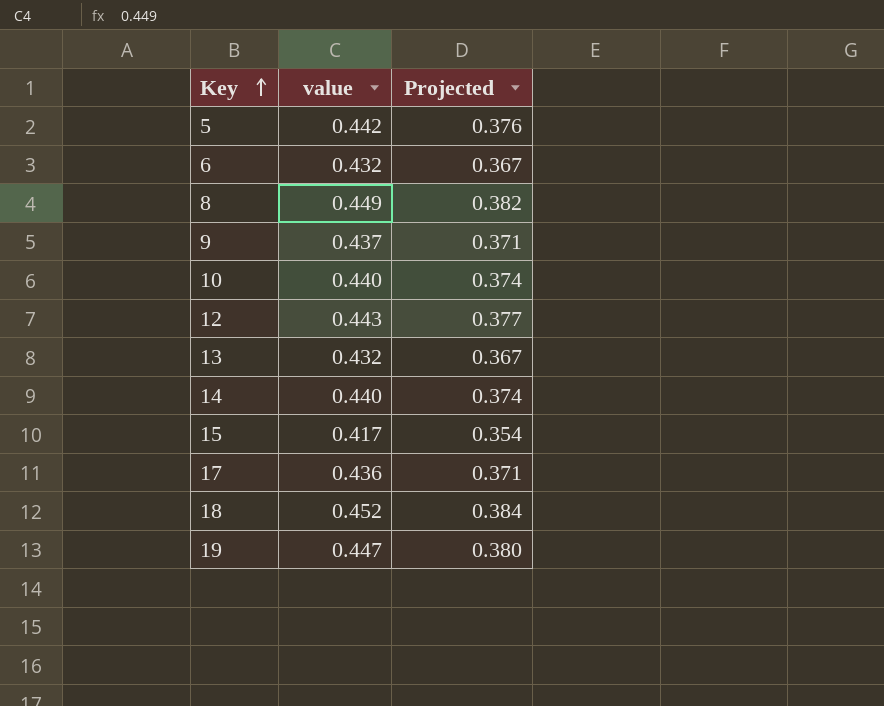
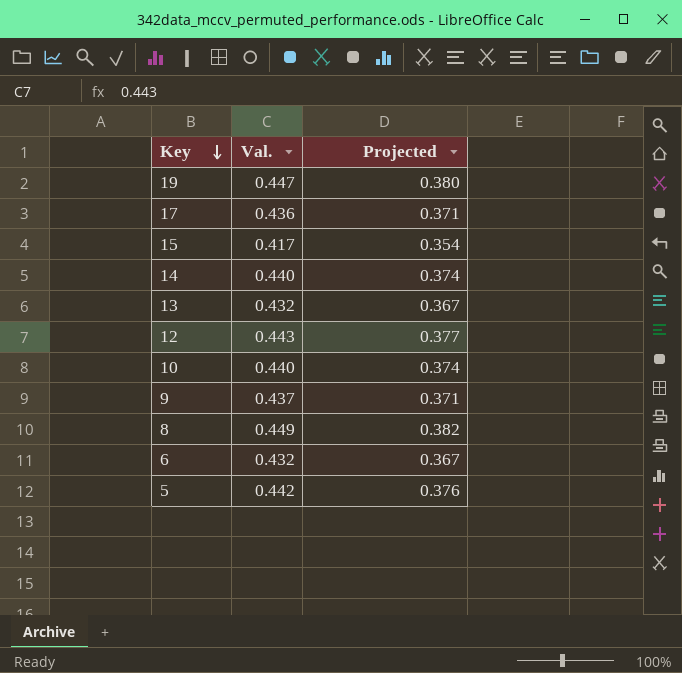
row order: Key ascending -> Key descending
column name: value -> Val.
row 18: 0.452 | 0.384 -> none

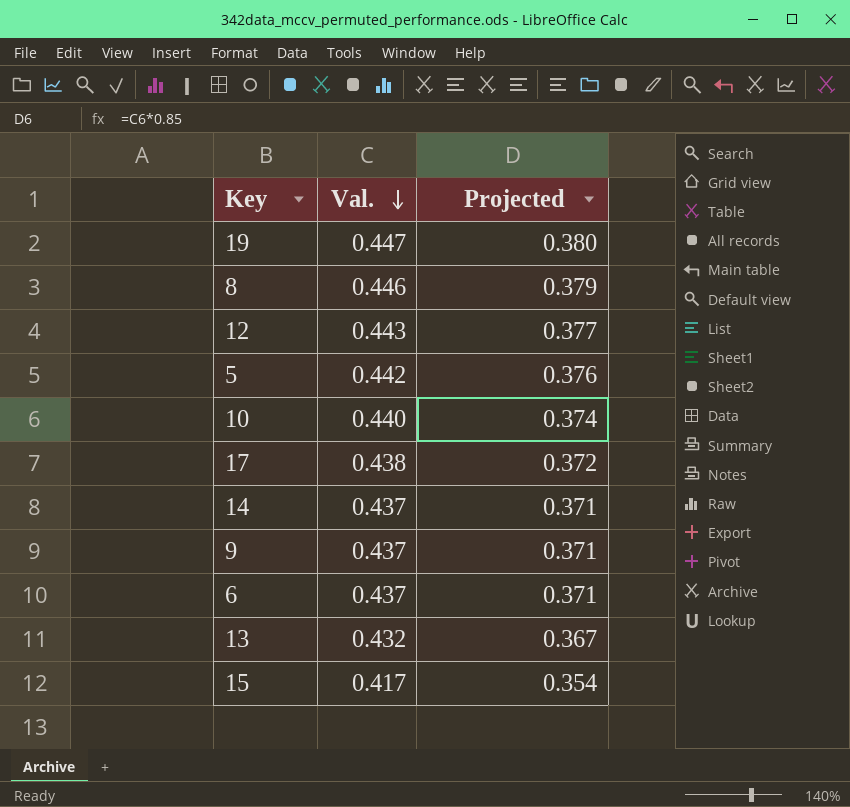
row order: Key descending -> Val. descending
8 | Val.: 0.449 -> 0.446
8 | Projected: 0.382 -> 0.379
17 | Val.: 0.436 -> 0.438
17 | Projected: 0.371 -> 0.372
14 | Val.: 0.440 -> 0.437
14 | Projected: 0.374 -> 0.371
6 | Val.: 0.432 -> 0.437
6 | Projected: 0.367 -> 0.371

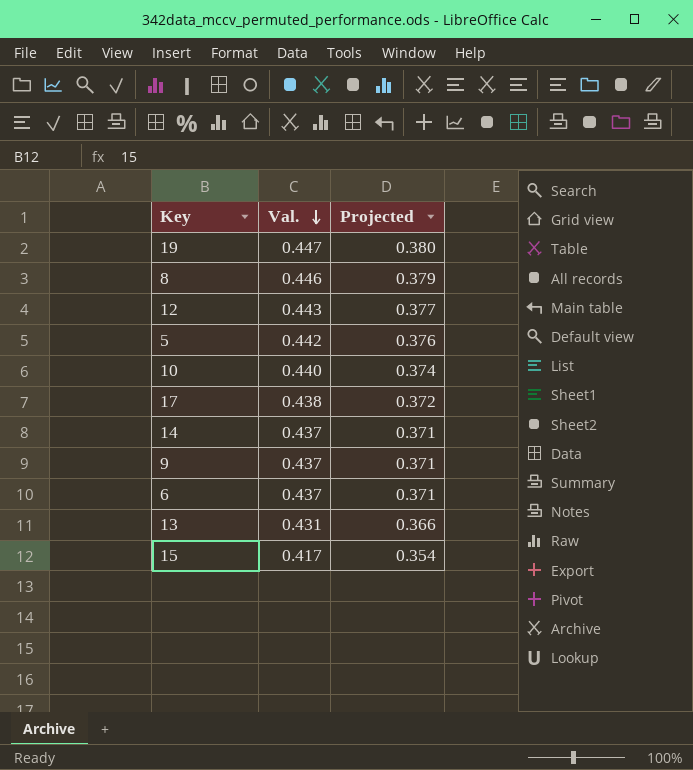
13 | Val.: 0.432 -> 0.431
13 | Projected: 0.367 -> 0.366

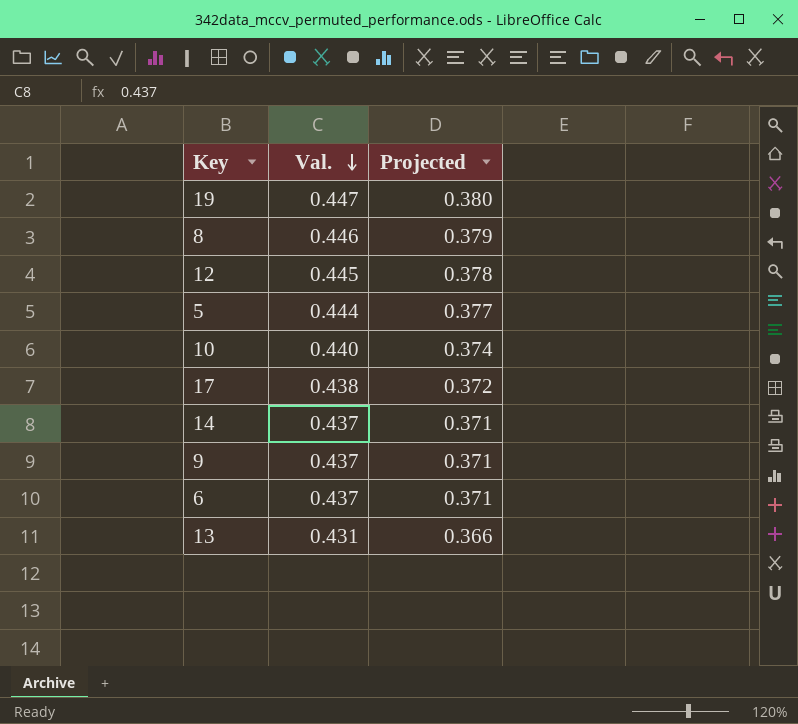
row 15: 0.417 | 0.354 -> none
12 | Val.: 0.443 -> 0.445
12 | Projected: 0.377 -> 0.378
5 | Val.: 0.442 -> 0.444
5 | Projected: 0.376 -> 0.377

